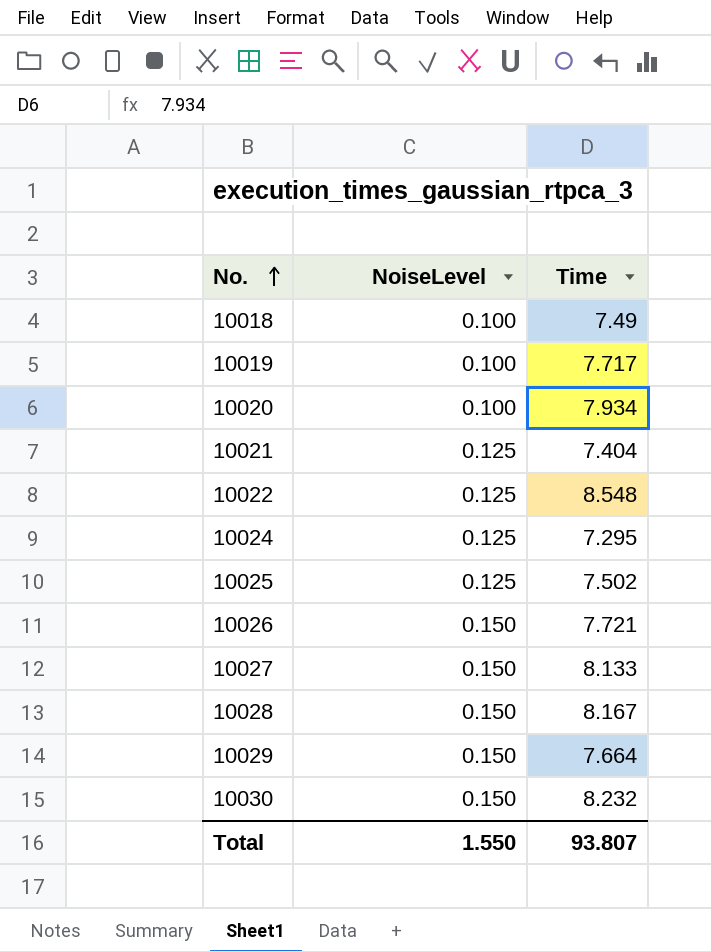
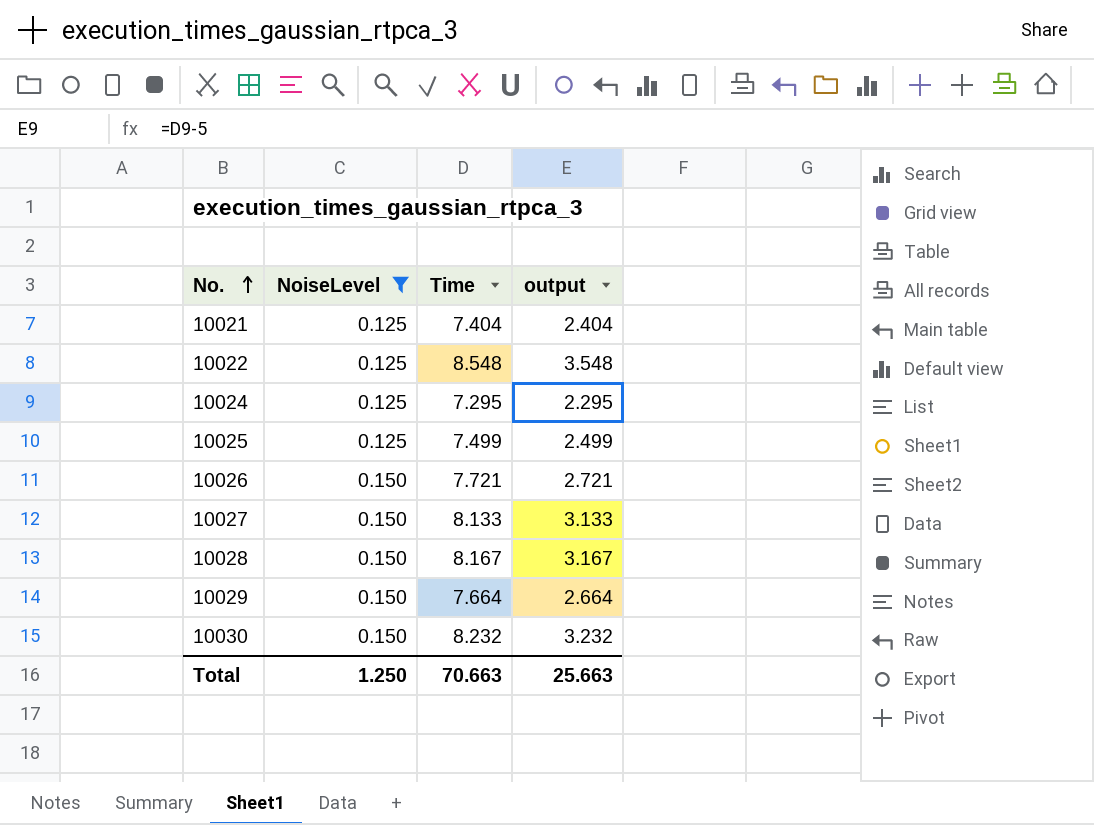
filter: none -> NoiseLevel != 0.100
column output | formula: none -> [Time] - 5
10025 | Time: 7.502 -> 7.499
Total | NoiseLevel: 1.550 -> 1.250
Total | Time: 93.807 -> 70.663

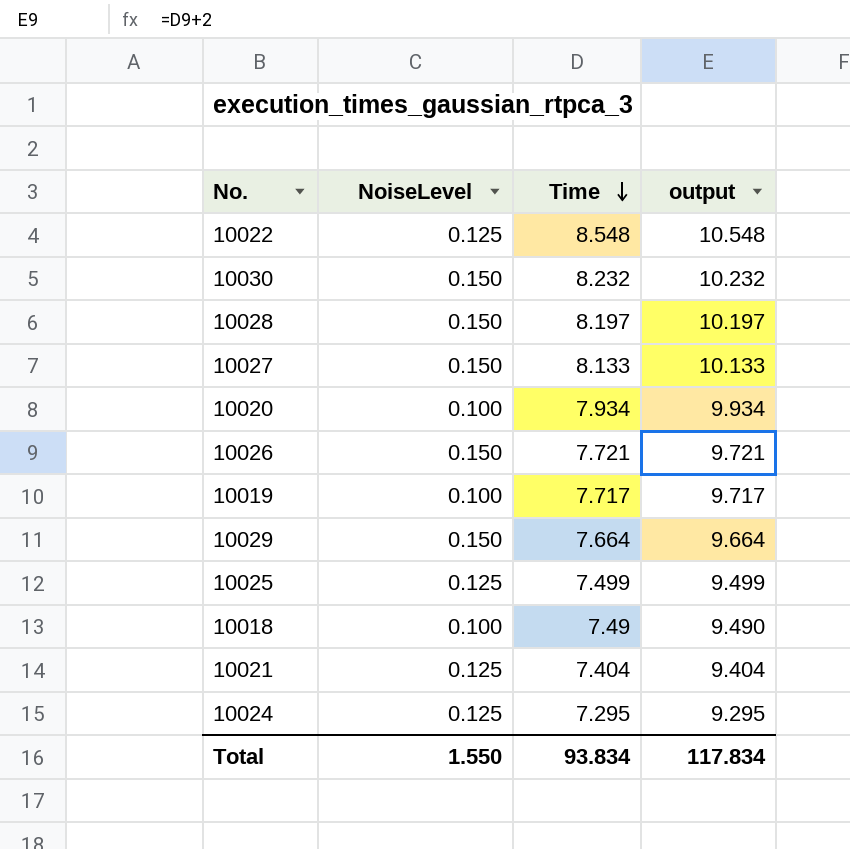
filter: NoiseLevel != 0.100 -> none
row order: No. ascending -> Time descending
column output | formula: [Time] - 5 -> [Time] + 2
10028 | Time: 8.167 -> 8.197
Total | NoiseLevel: 1.250 -> 1.550
Total | Time: 70.663 -> 93.834
Total | output: 25.663 -> 117.834

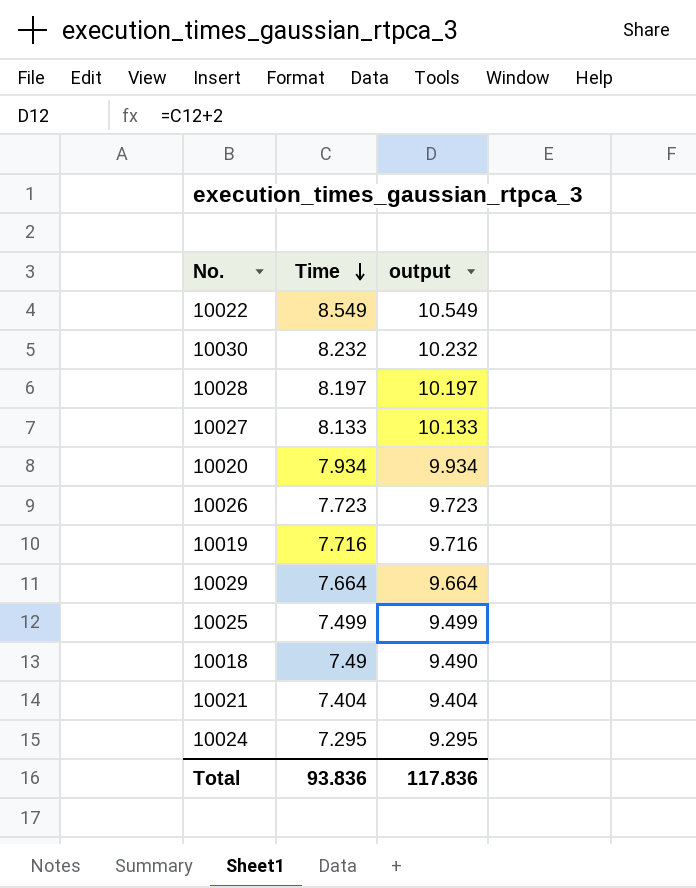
column NoiseLevel | position: 2 -> none
10022 | Time: 8.548 -> 8.549
10022 | output: 10.548 -> 10.549
10026 | Time: 7.721 -> 7.723
10026 | output: 9.721 -> 9.723
10019 | Time: 7.717 -> 7.716
10019 | output: 9.717 -> 9.716
Total | Time: 93.834 -> 93.836
Total | output: 117.834 -> 117.836

